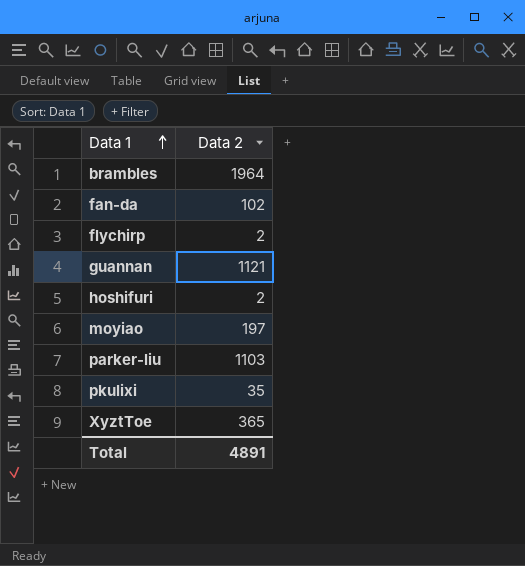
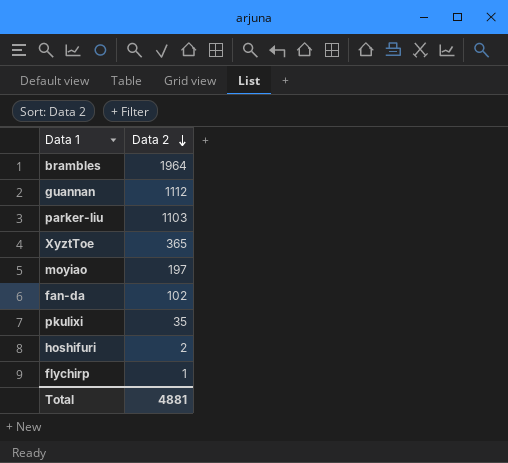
row order: Data 1 ascending -> Data 2 descending
guannan | Data 2: 1121 -> 1112
flychirp | Data 2: 2 -> 1
Total | Data 2: 4891 -> 4881

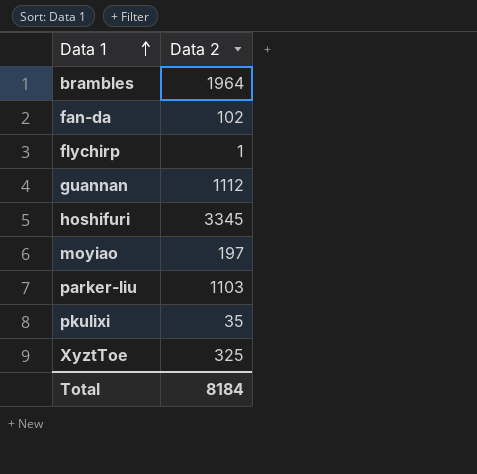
row order: Data 2 descending -> Data 1 ascending
hoshifuri | Data 2: 2 -> 3345
XyztToe | Data 2: 365 -> 325
Total | Data 2: 4881 -> 8184

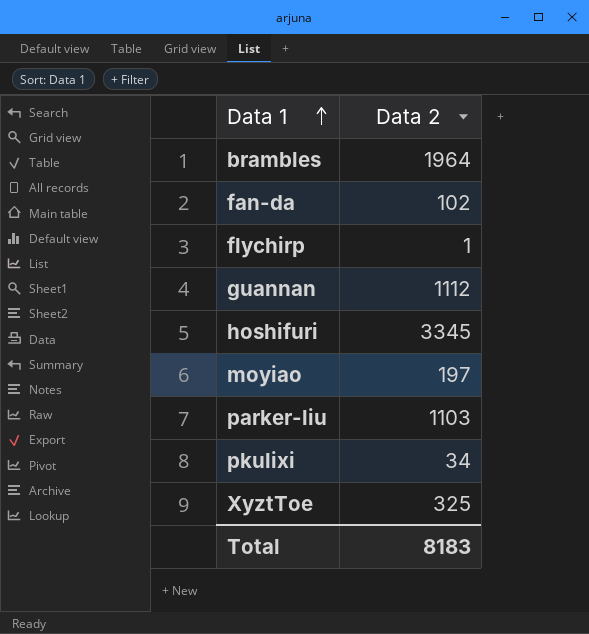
pkulixi | Data 2: 35 -> 34
Total | Data 2: 8184 -> 8183

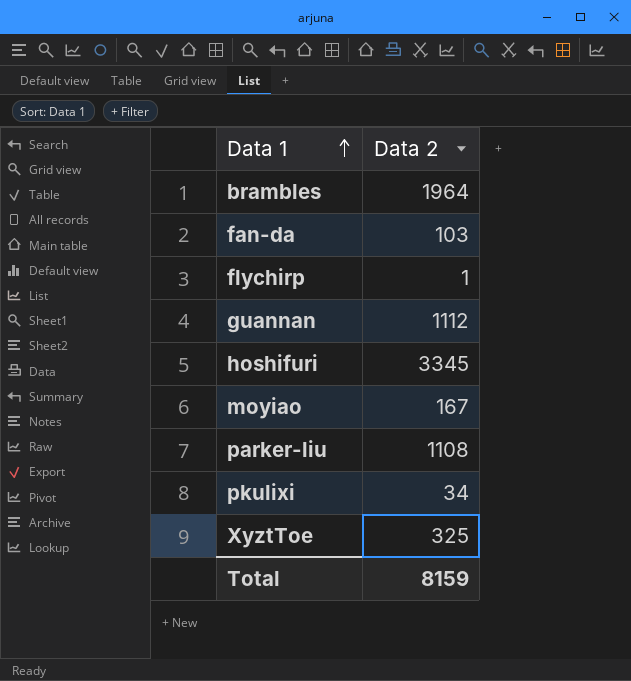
fan-da | Data 2: 102 -> 103
moyiao | Data 2: 197 -> 167
parker-liu | Data 2: 1103 -> 1108
Total | Data 2: 8183 -> 8159

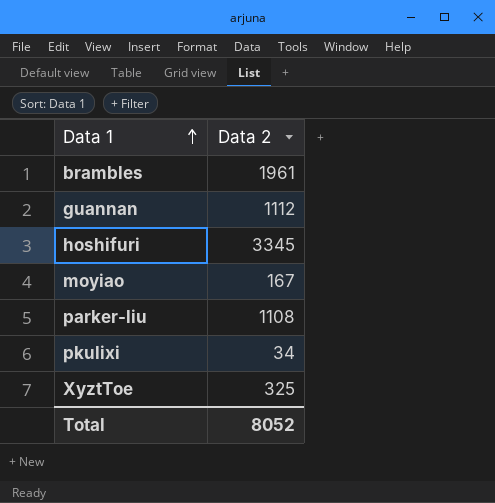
row fan-da: 103 -> none
row flychirp: 1 -> none
brambles | Data 2: 1964 -> 1961
Total | Data 2: 8159 -> 8052

